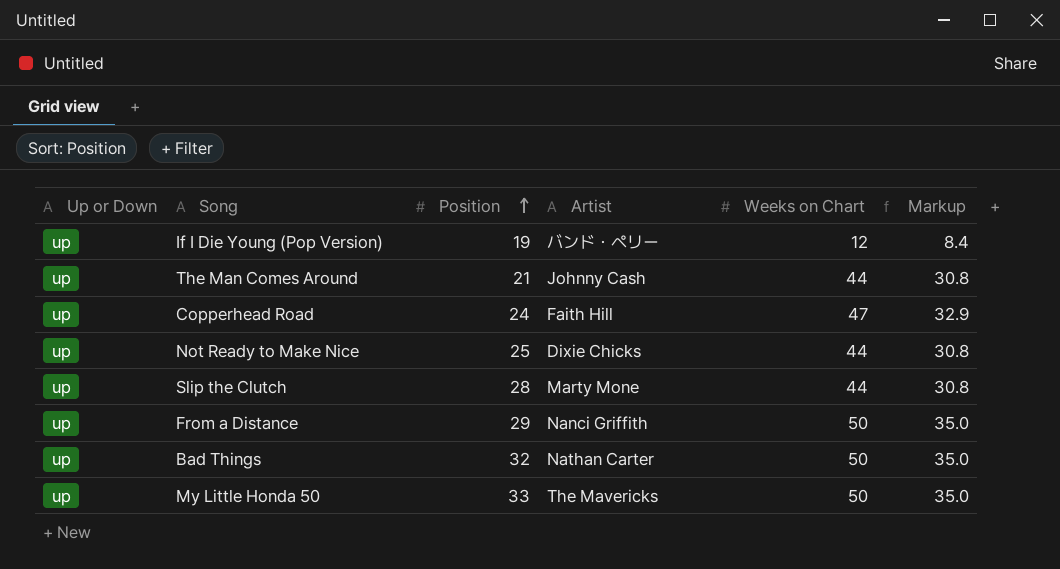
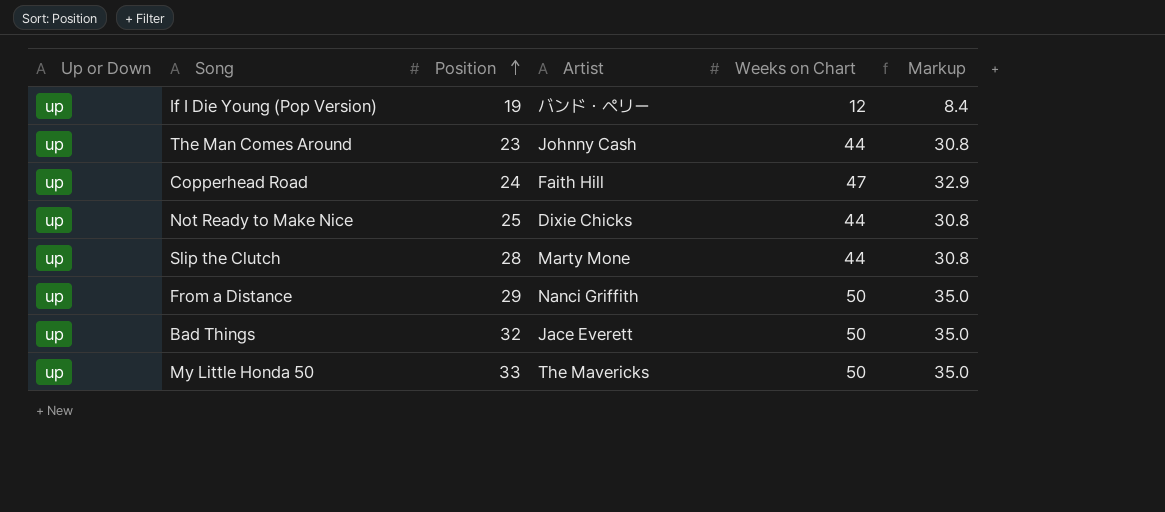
The Man Comes Around | Position: 21 -> 23
Bad Things | Artist: Nathan Carter -> Jace Everett

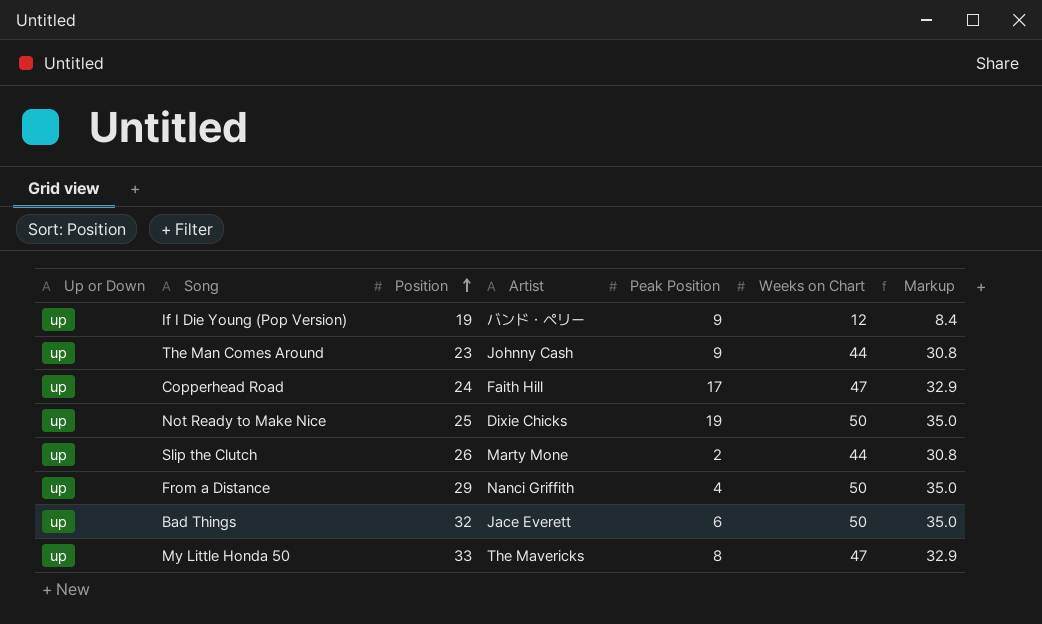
column Peak Position | position: none -> 5
Not Ready to Make Nice | Weeks on Chart: 44 -> 50
Not Ready to Make Nice | Markup: 30.8 -> 35.0
Slip the Clutch | Position: 28 -> 26
My Little Honda 50 | Weeks on Chart: 50 -> 47
My Little Honda 50 | Markup: 35.0 -> 32.9

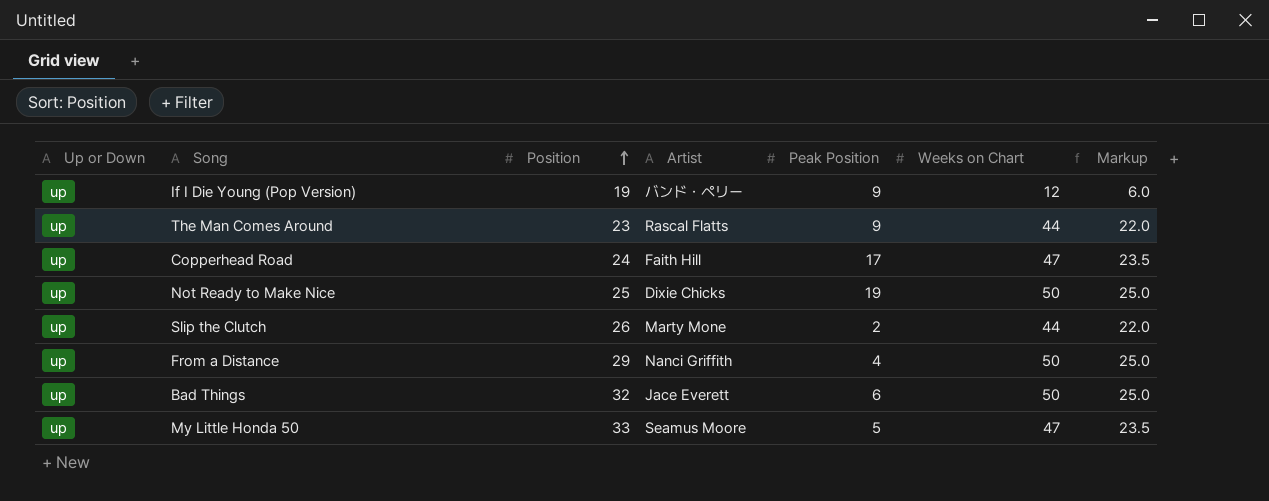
column Markup | formula: [Weeks on Chart] * 0.7 -> [Weeks on Chart] * 0.5
The Man Comes Around | Artist: Johnny Cash -> Rascal Flatts
My Little Honda 50 | Artist: The Mavericks -> Seamus Moore
My Little Honda 50 | Peak Position: 8 -> 5

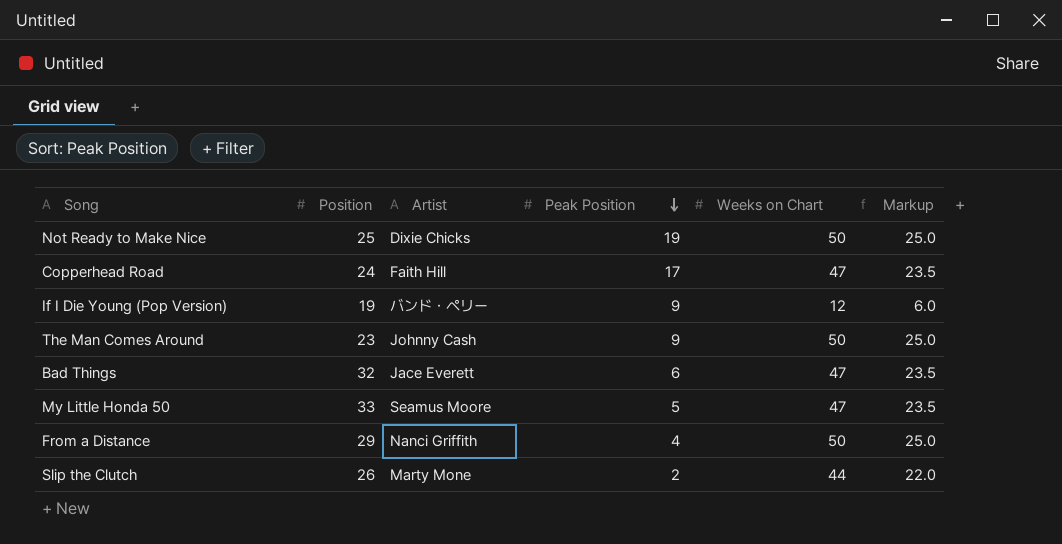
row order: Position ascending -> Peak Position descending
column Up or Down | position: 1 -> none
The Man Comes Around | Artist: Rascal Flatts -> Johnny Cash
The Man Comes Around | Weeks on Chart: 44 -> 50
The Man Comes Around | Markup: 22.0 -> 25.0
Bad Things | Weeks on Chart: 50 -> 47
Bad Things | Markup: 25.0 -> 23.5

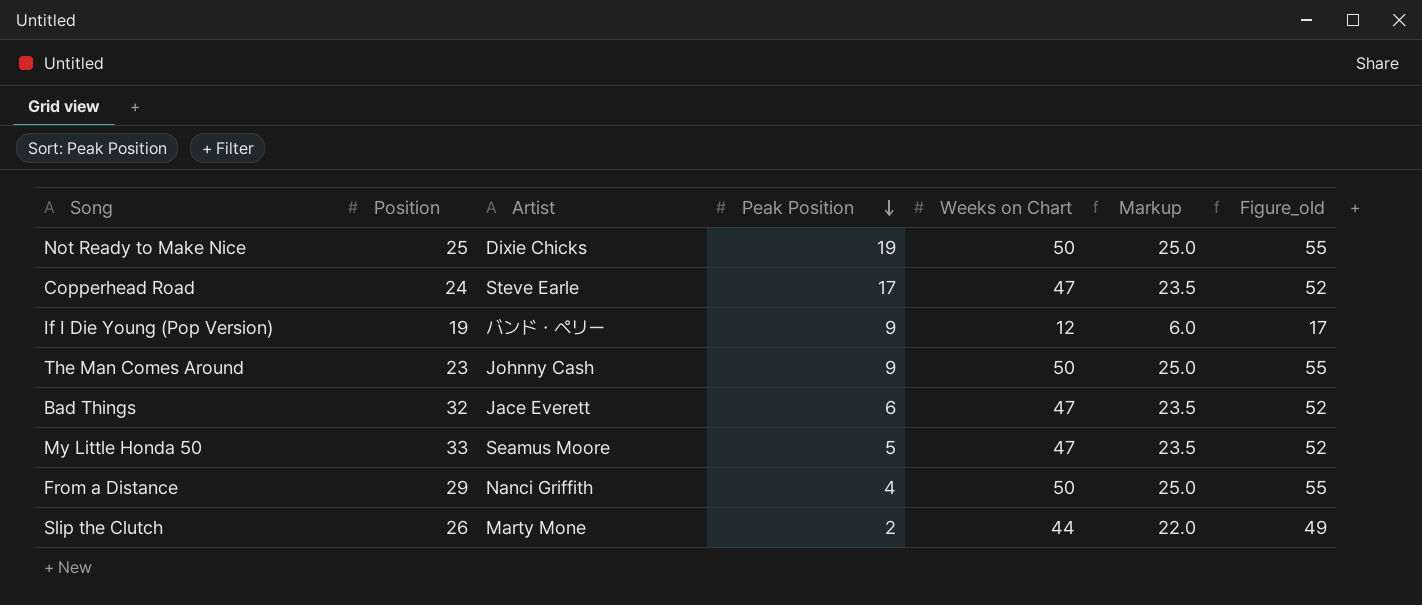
column Figure_old | formula: none -> [Weeks on Chart] + 5
Copperhead Road | Artist: Faith Hill -> Steve Earle

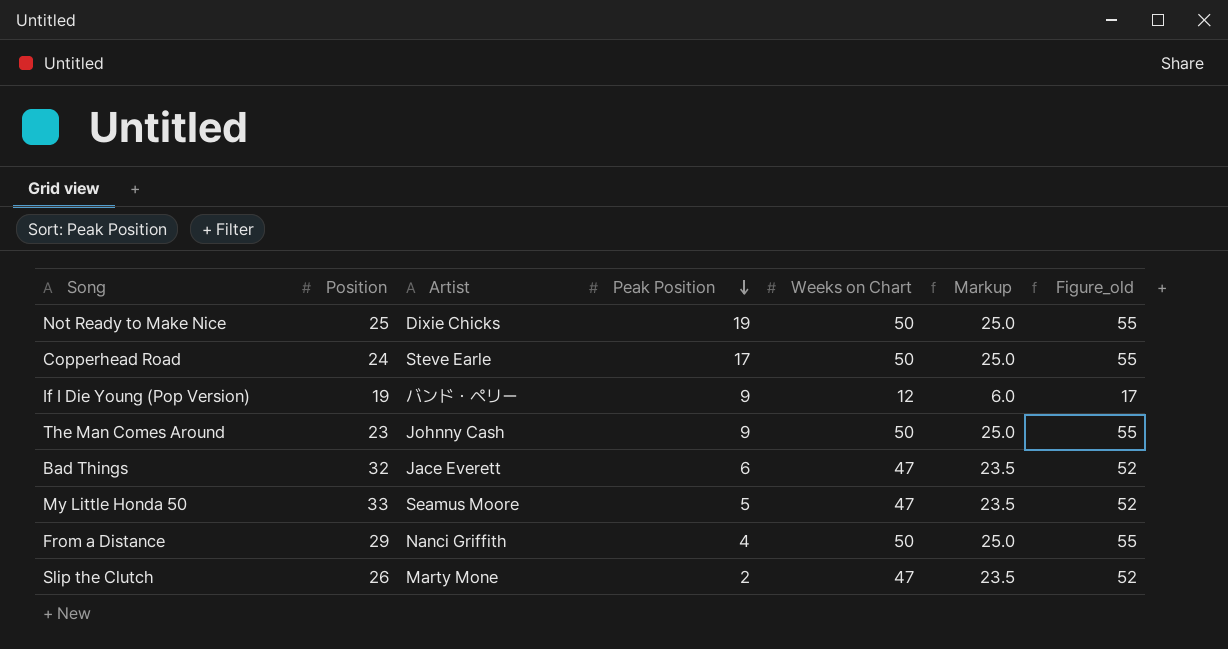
Copperhead Road | Weeks on Chart: 47 -> 50
Copperhead Road | Markup: 23.5 -> 25.0
Copperhead Road | Figure_old: 52 -> 55
Slip the Clutch | Weeks on Chart: 44 -> 47
Slip the Clutch | Markup: 22.0 -> 23.5
Slip the Clutch | Figure_old: 49 -> 52

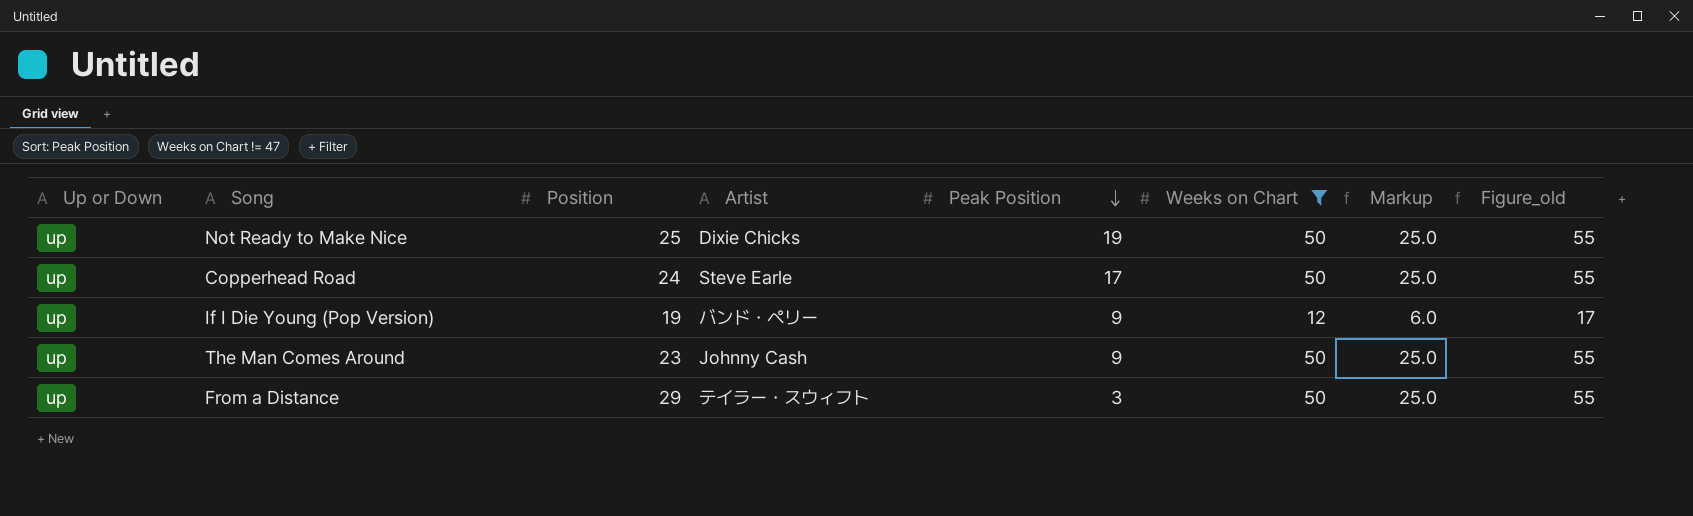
filter: none -> Weeks on Chart != 47
column Up or Down | position: none -> 1
From a Distance | Artist: Nanci Griffith -> テイラー・スウィフト
From a Distance | Peak Position: 4 -> 3

